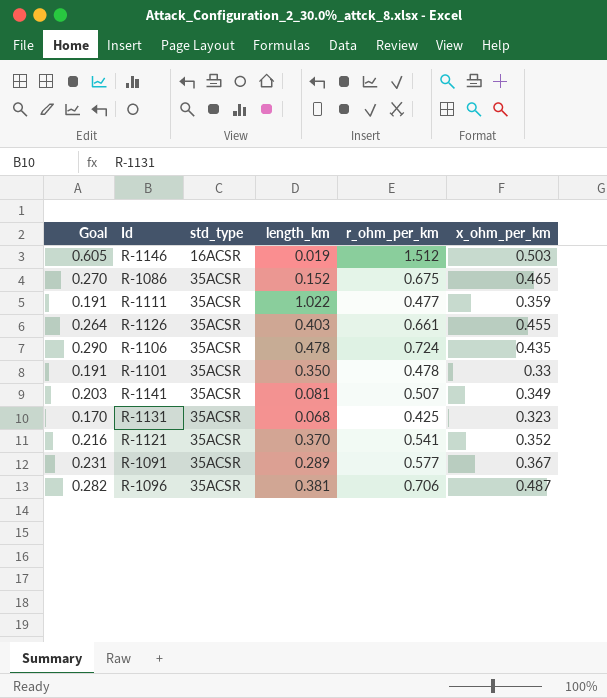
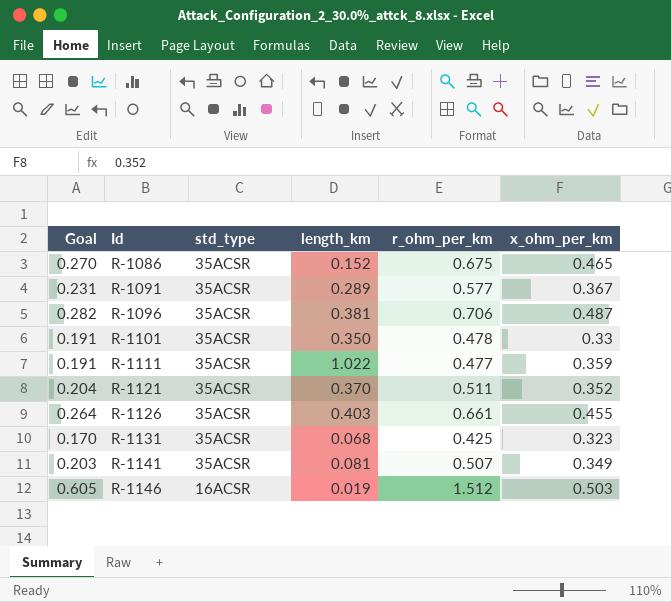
row order: std_type ascending -> Id ascending
row R-1106: 0.290 | 35ACSR | 0.478 | 0.724 | 0.435 -> none
R-1121 | Goal: 0.216 -> 0.204
R-1121 | r_ohm_per_km: 0.541 -> 0.511

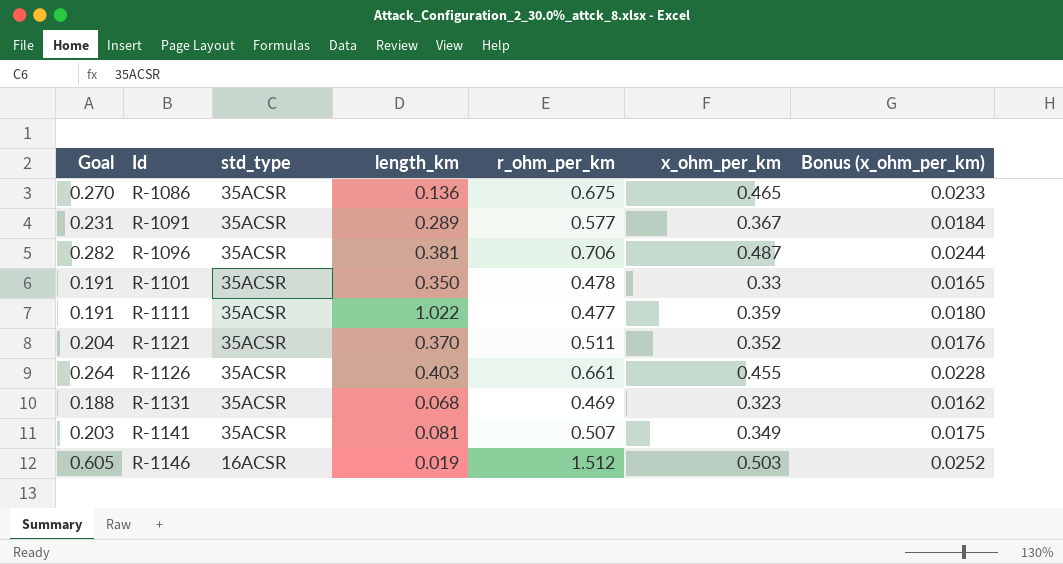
column Bonus (x_ohm_per_km) | formula: none -> [x_ohm_per_km] * 0.05
R-1086 | length_km: 0.152 -> 0.136
R-1131 | Goal: 0.170 -> 0.188
R-1131 | r_ohm_per_km: 0.425 -> 0.469

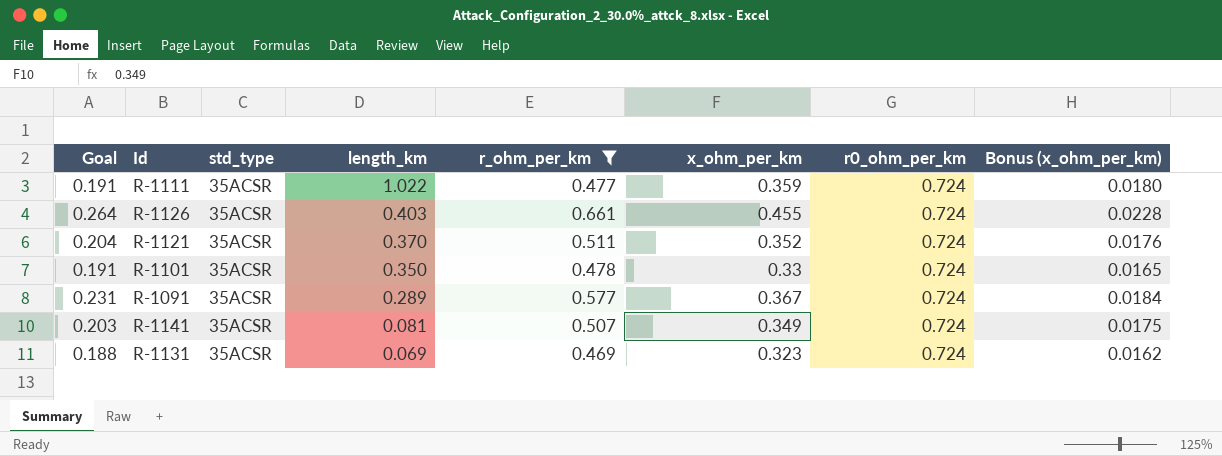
filter: none -> r_ohm_per_km <= 0.661
row order: Id ascending -> length_km descending
column r0_ohm_per_km | position: none -> 7
R-1131 | length_km: 0.068 -> 0.069

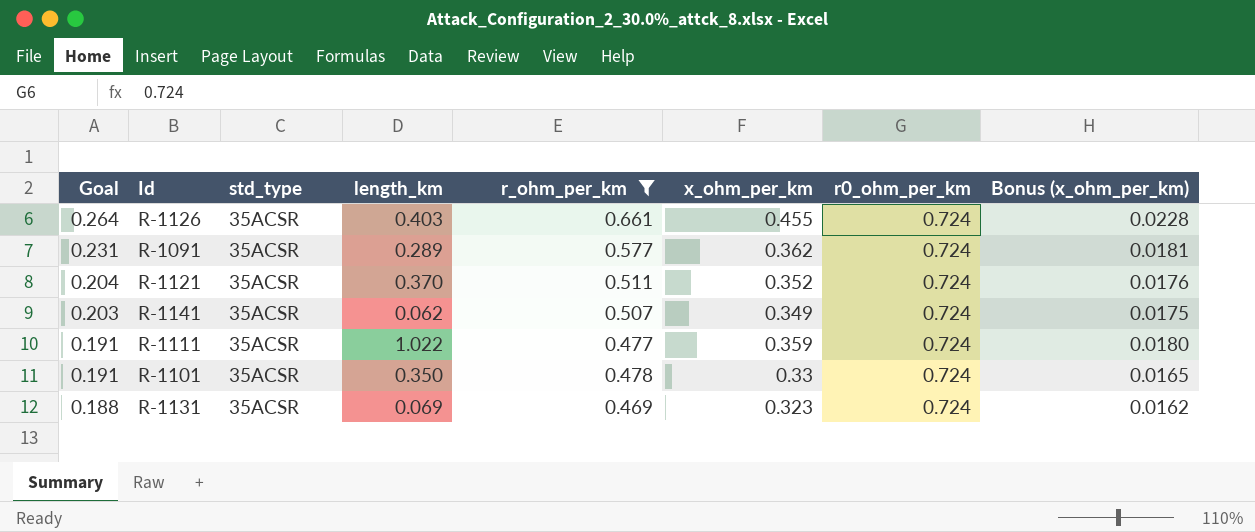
row order: length_km descending -> Goal descending
R-1091 | x_ohm_per_km: 0.367 -> 0.362
R-1091 | Bonus (x_ohm_per_km): 0.0184 -> 0.0181
R-1141 | length_km: 0.081 -> 0.062

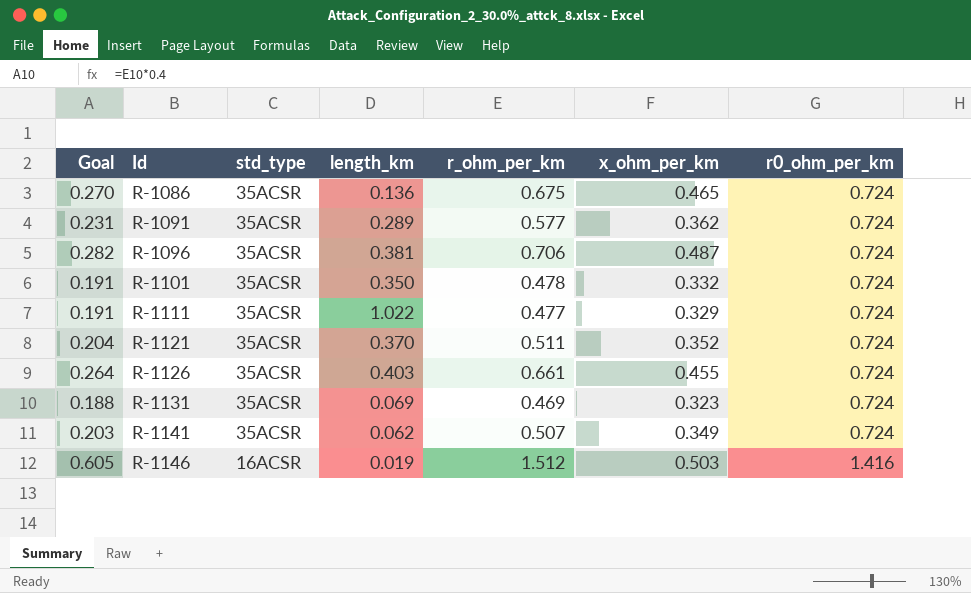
filter: r_ohm_per_km <= 0.661 -> none
row order: Goal descending -> Id ascending
column Bonus (x_ohm_per_km) | formula: [x_ohm_per_km] * 0.05 -> none
R-1101 | x_ohm_per_km: 0.33 -> 0.332
R-1111 | x_ohm_per_km: 0.359 -> 0.329

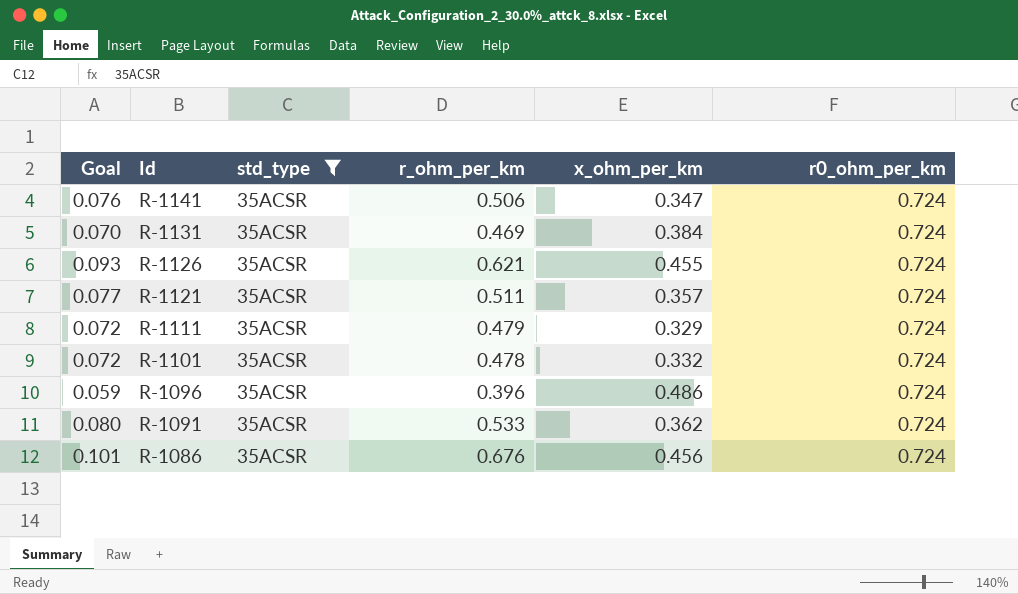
filter: none -> std_type = 35ACSR
row order: Id ascending -> Id descending
column length_km | position: 4 -> none
column Goal | formula: [r_ohm_per_km] * 0.4 -> [r_ohm_per_km] * 0.15
R-1141 | r_ohm_per_km: 0.507 -> 0.506
R-1141 | x_ohm_per_km: 0.349 -> 0.347
R-1131 | x_ohm_per_km: 0.323 -> 0.384
R-1126 | r_ohm_per_km: 0.661 -> 0.621
R-1121 | x_ohm_per_km: 0.352 -> 0.357
R-1111 | r_ohm_per_km: 0.477 -> 0.479
R-1096 | r_ohm_per_km: 0.706 -> 0.396
R-1096 | x_ohm_per_km: 0.487 -> 0.486
R-1091 | r_ohm_per_km: 0.577 -> 0.533
R-1086 | r_ohm_per_km: 0.675 -> 0.676
R-1086 | x_ohm_per_km: 0.465 -> 0.456

